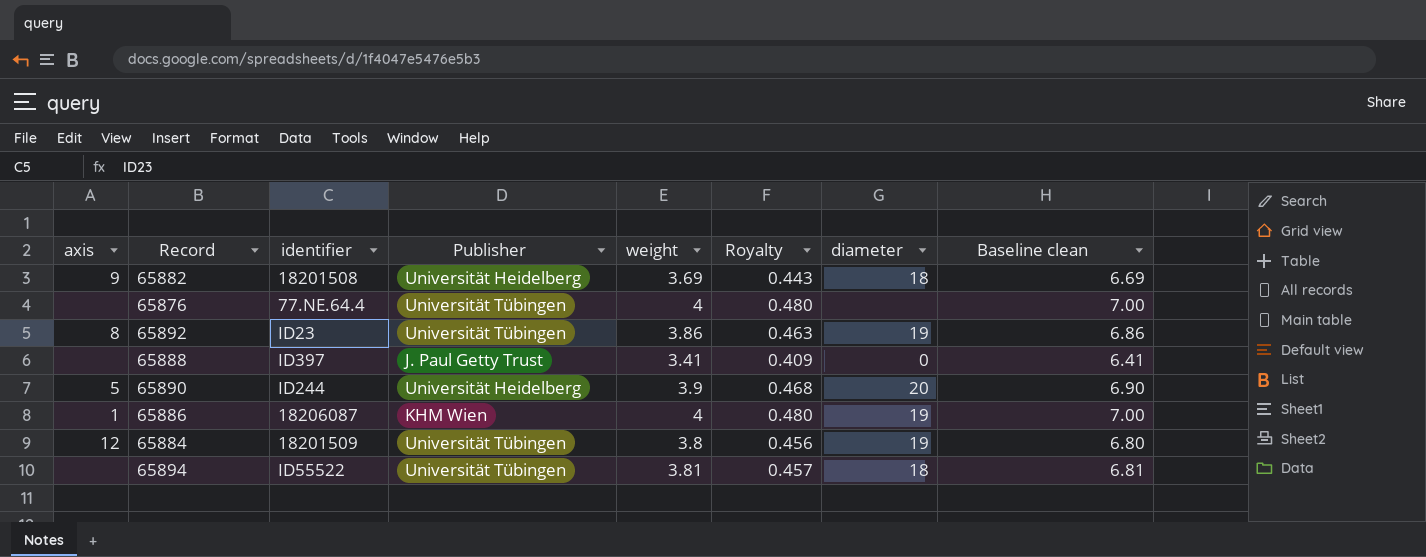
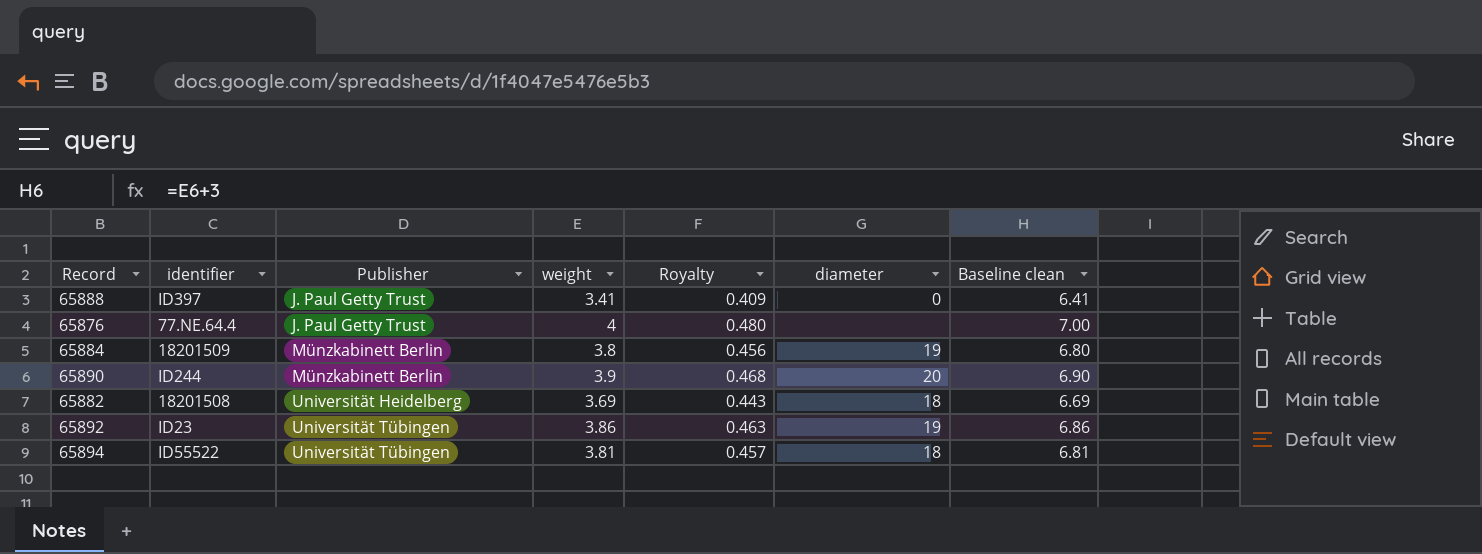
row order: none -> Publisher ascending
column axis | position: 1 -> none
row 65886: 1 | 18206087 | KHM Wien | 4 | 0.480 | 19 | 7.00 -> none
65876 | Publisher: Universität Tübingen -> J. Paul Getty Trust
65884 | Publisher: Universität Tübingen -> Münzkabinett Berlin
65890 | Publisher: Universität Heidelberg -> Münzkabinett Berlin

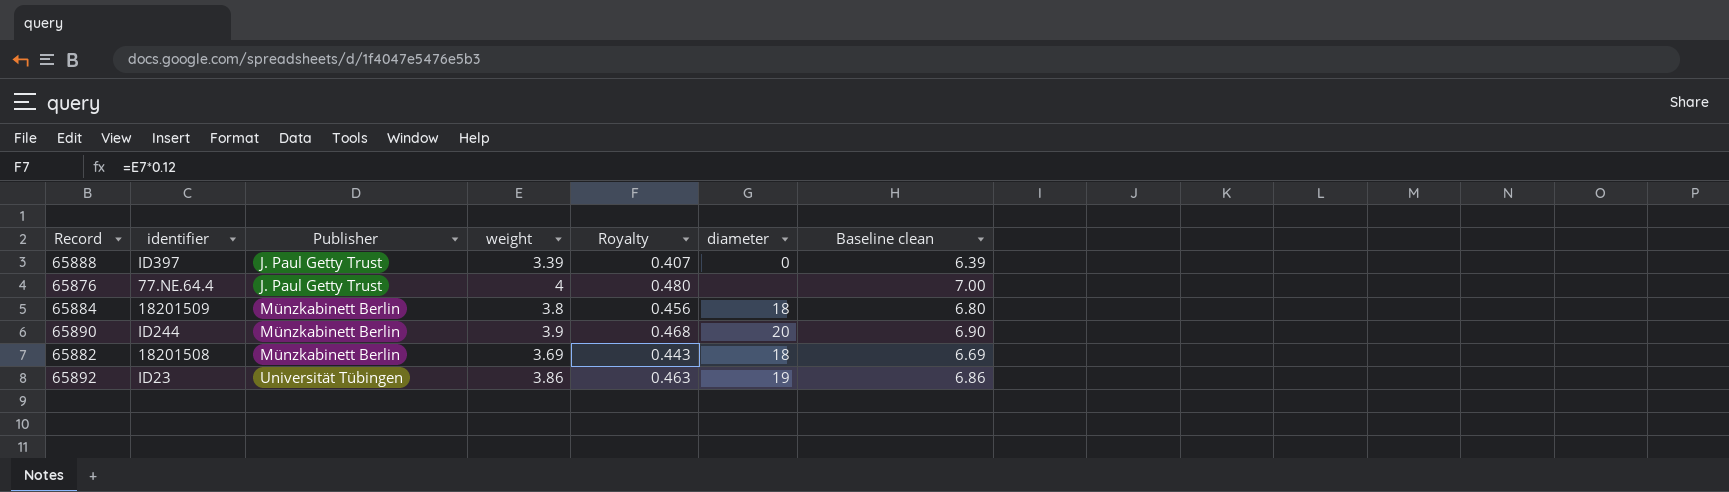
row 65894: ID55522 | Universität Tübingen | 3.81 | 0.457 | 18 | 6.81 -> none
65888 | weight: 3.41 -> 3.39
65888 | Royalty: 0.409 -> 0.407
65888 | Baseline clean: 6.41 -> 6.39
65884 | diameter: 19 -> 18
65882 | Publisher: Universität Heidelberg -> Münzkabinett Berlin

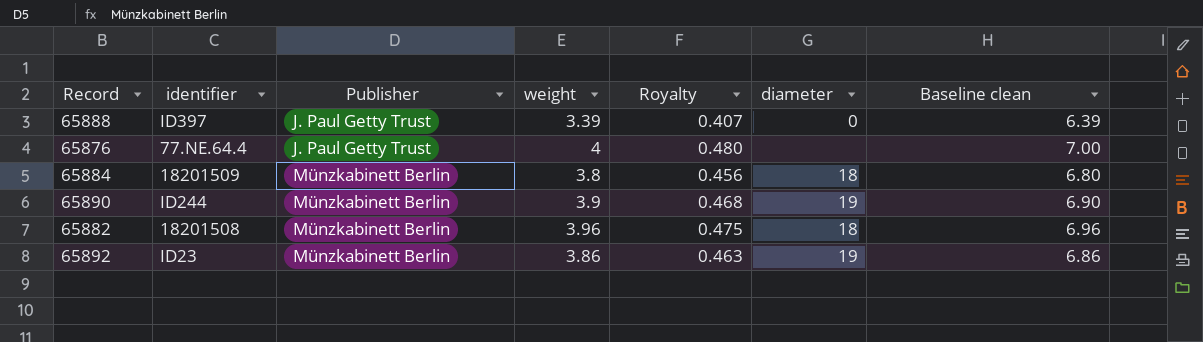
65890 | diameter: 20 -> 19
65882 | weight: 3.69 -> 3.96
65882 | Royalty: 0.443 -> 0.475
65882 | Baseline clean: 6.69 -> 6.96
65892 | Publisher: Universität Tübingen -> Münzkabinett Berlin

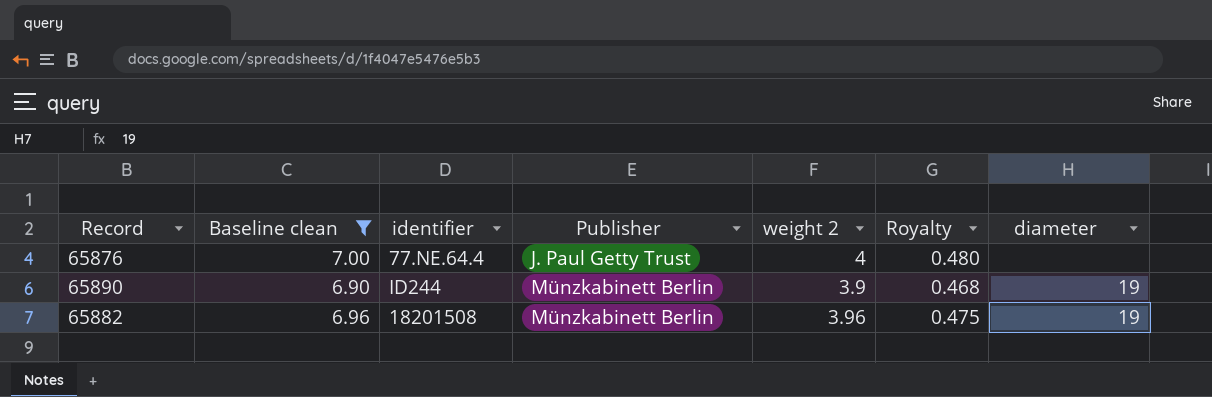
filter: none -> Baseline clean >= 6.90
column Baseline clean | position: 7 -> 2
column name: weight -> weight 2
65882 | diameter: 18 -> 19

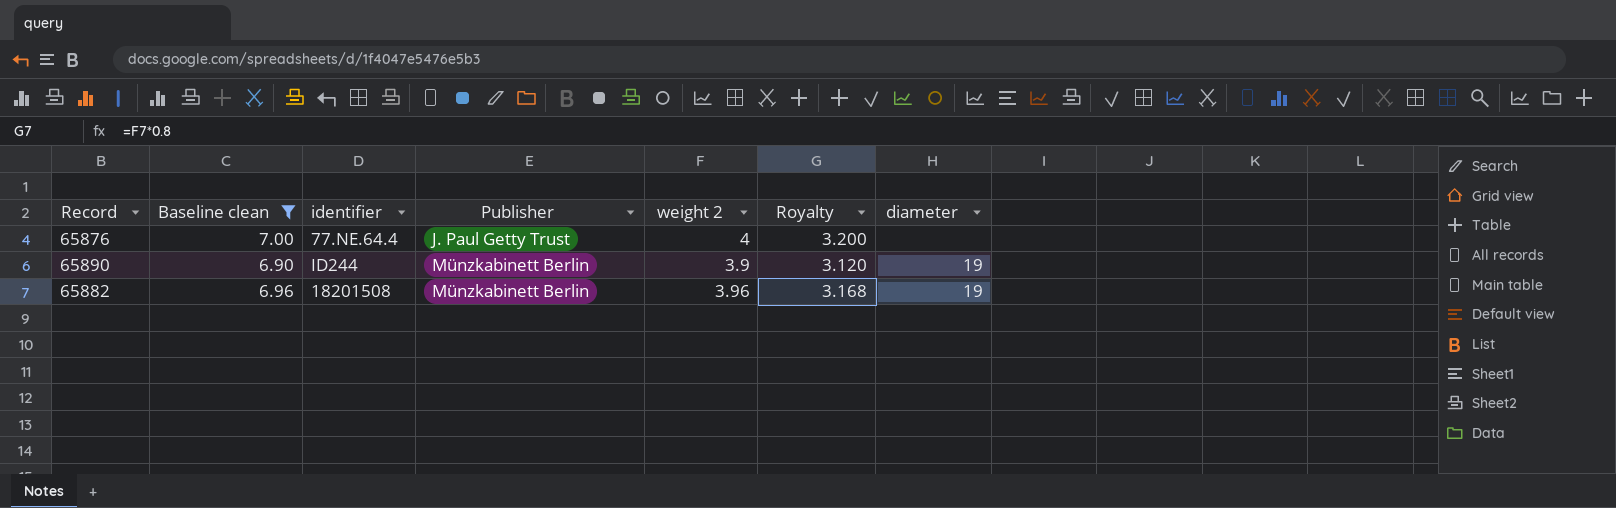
column Royalty | formula: [weight 2] * 0.12 -> [weight 2] * 0.8

